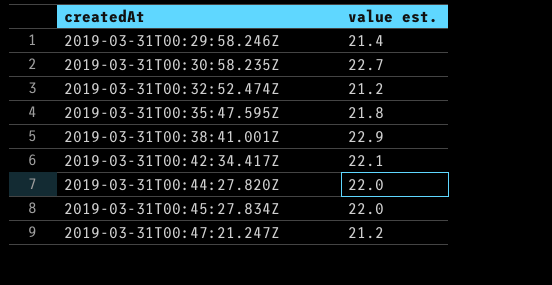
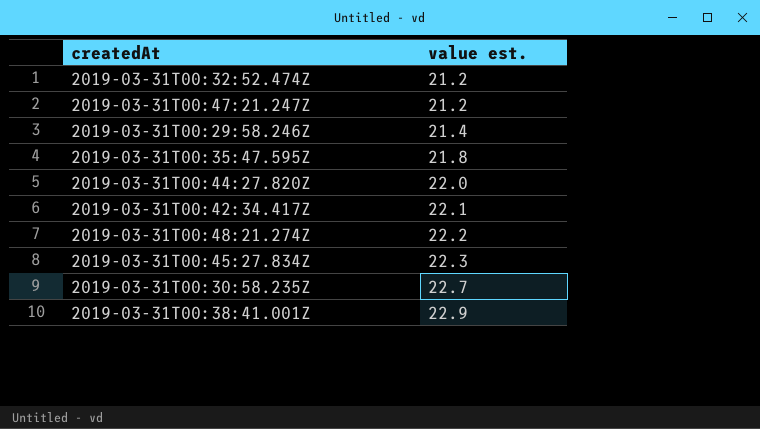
row order: createdAt ascending -> value est. ascending
row 2019-03-31T00:48:21.274Z: none -> 22.2
2019-03-31T00:45:27.834Z | value est.: 22.0 -> 22.3

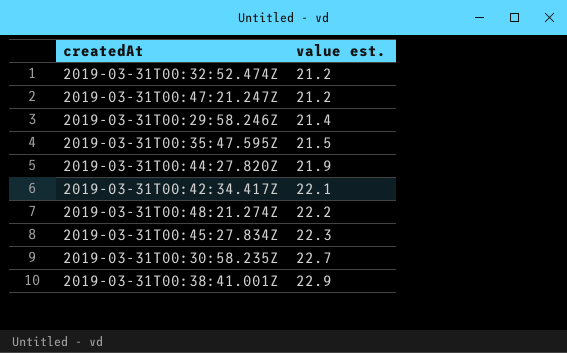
2019-03-31T00:35:47.595Z | value est.: 21.8 -> 21.5
2019-03-31T00:44:27.820Z | value est.: 22.0 -> 21.9

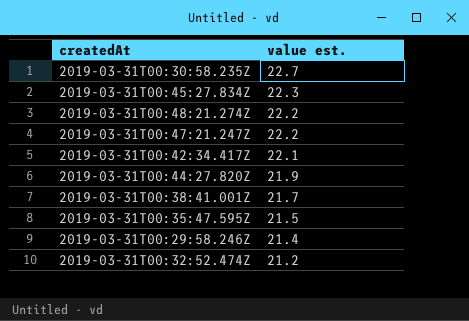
row order: value est. ascending -> value est. descending
2019-03-31T00:47:21.247Z | value est.: 21.2 -> 22.2
2019-03-31T00:38:41.001Z | value est.: 22.9 -> 21.7

